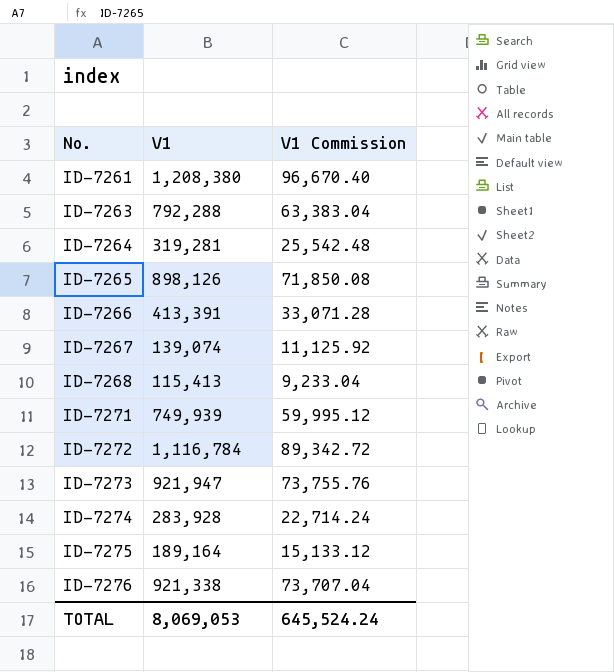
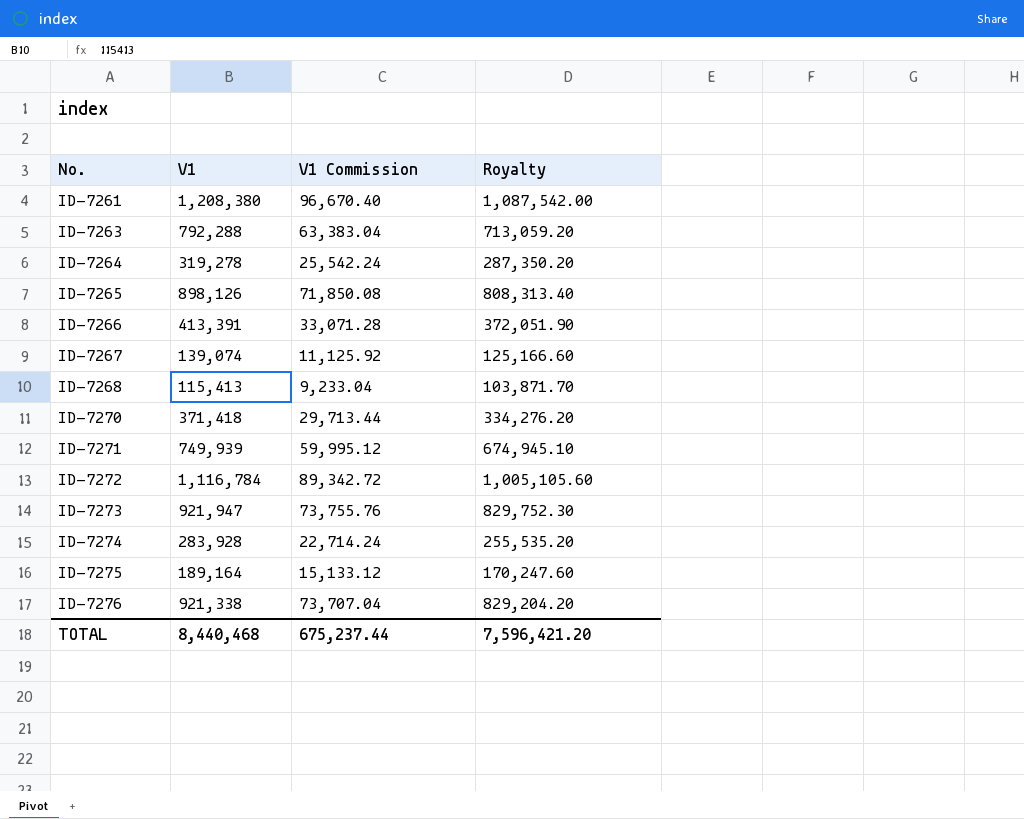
column Royalty | formula: none -> [V1] * 0.9
ID-7264 | V1: 319,281 -> 319,278
ID-7264 | V1 Commission: 25,542.48 -> 25,542.24
row ID-7270: none -> 371,418 | 29,713.44 | 334,276.20
TOTAL | V1: 8,069,053 -> 8,440,468
TOTAL | V1 Commission: 645,524.24 -> 675,237.44

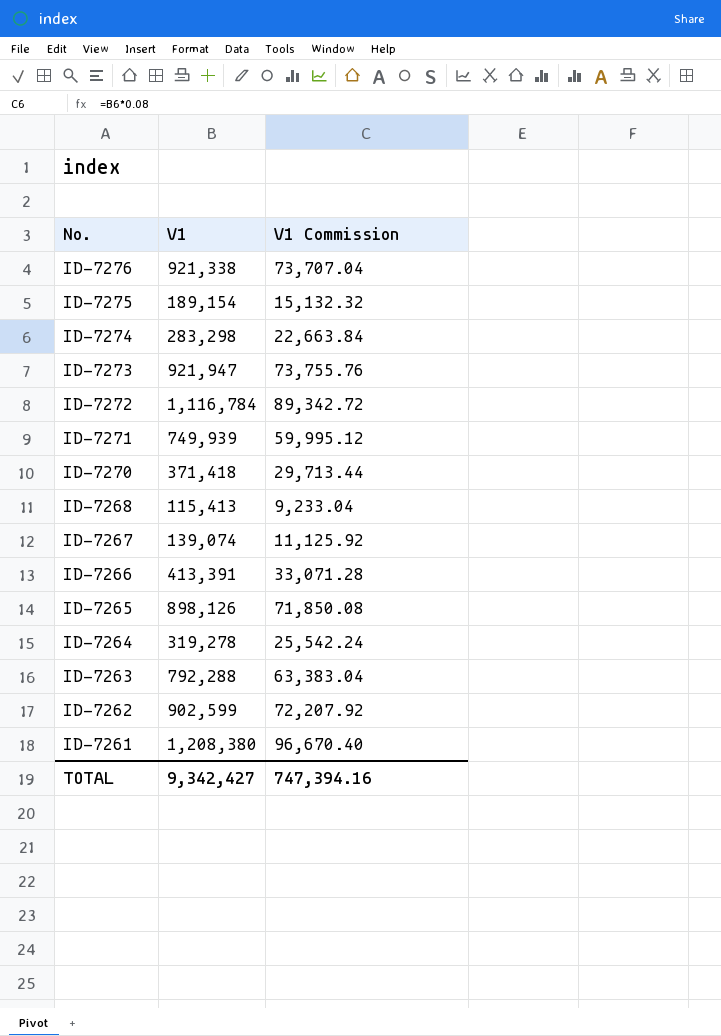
row order: No. ascending -> No. descending
column Royalty | formula: [V1] * 0.9 -> none
ID-7275 | V1: 189,164 -> 189,154
ID-7275 | V1 Commission: 15,133.12 -> 15,132.32
ID-7274 | V1: 283,928 -> 283,298
ID-7274 | V1 Commission: 22,714.24 -> 22,663.84
row ID-7262: none -> 902,599 | 72,207.92
TOTAL | V1: 8,440,468 -> 9,342,427
TOTAL | V1 Commission: 675,237.44 -> 747,394.16

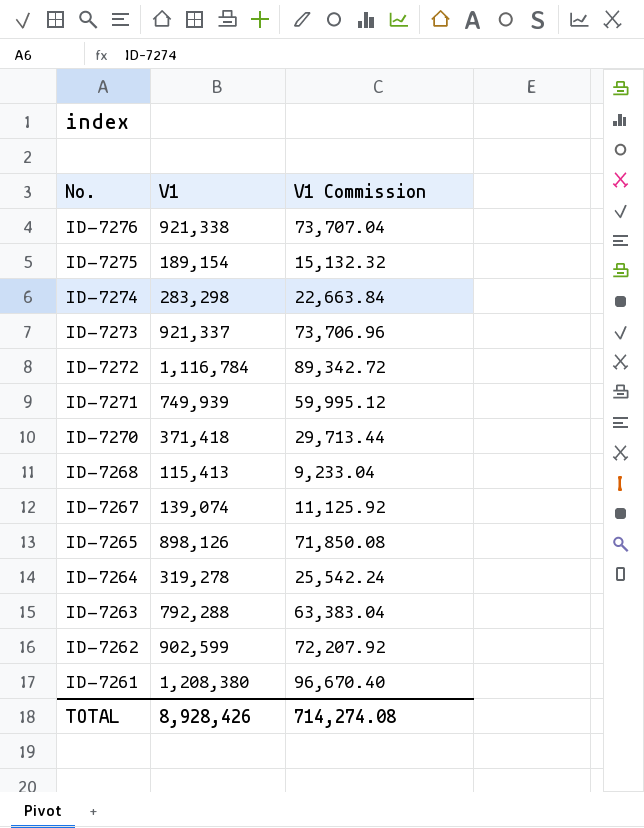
row ID-7266: 413,391 | 33,071.28 -> none
ID-7273 | V1: 921,947 -> 921,337
ID-7273 | V1 Commission: 73,755.76 -> 73,706.96
TOTAL | V1: 9,342,427 -> 8,928,426
TOTAL | V1 Commission: 747,394.16 -> 714,274.08

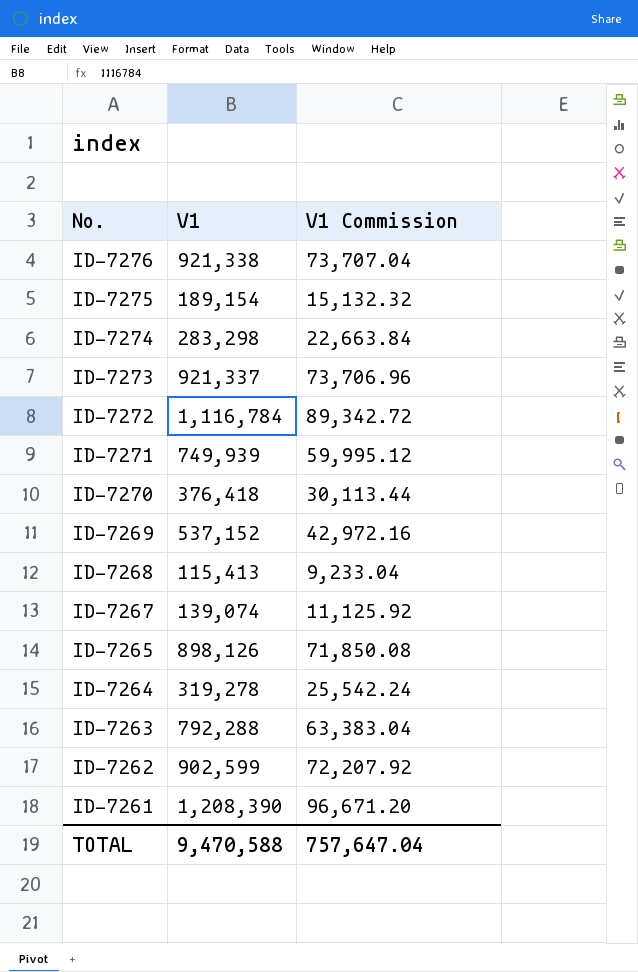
ID-7270 | V1: 371,418 -> 376,418
ID-7270 | V1 Commission: 29,713.44 -> 30,113.44
row ID-7269: none -> 537,152 | 42,972.16
ID-7261 | V1: 1,208,380 -> 1,208,390
ID-7261 | V1 Commission: 96,670.40 -> 96,671.20
TOTAL | V1: 8,928,426 -> 9,470,588
TOTAL | V1 Commission: 714,274.08 -> 757,647.04

